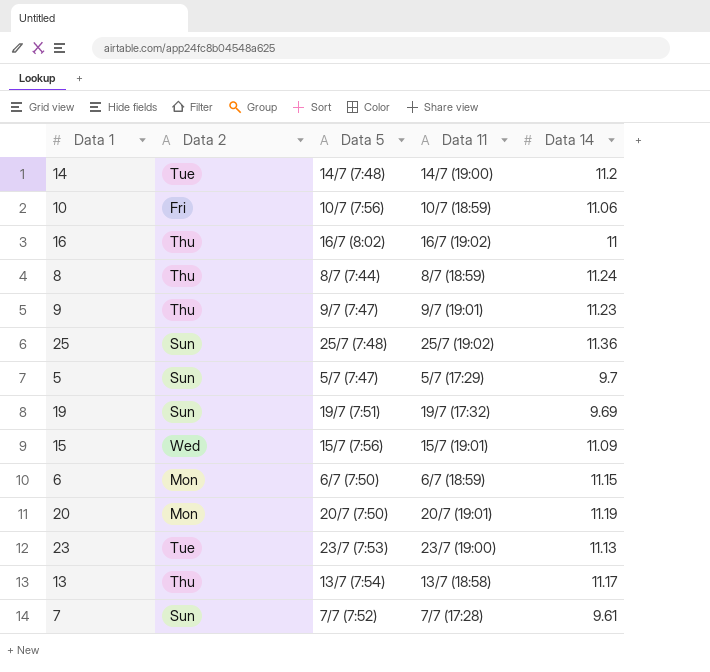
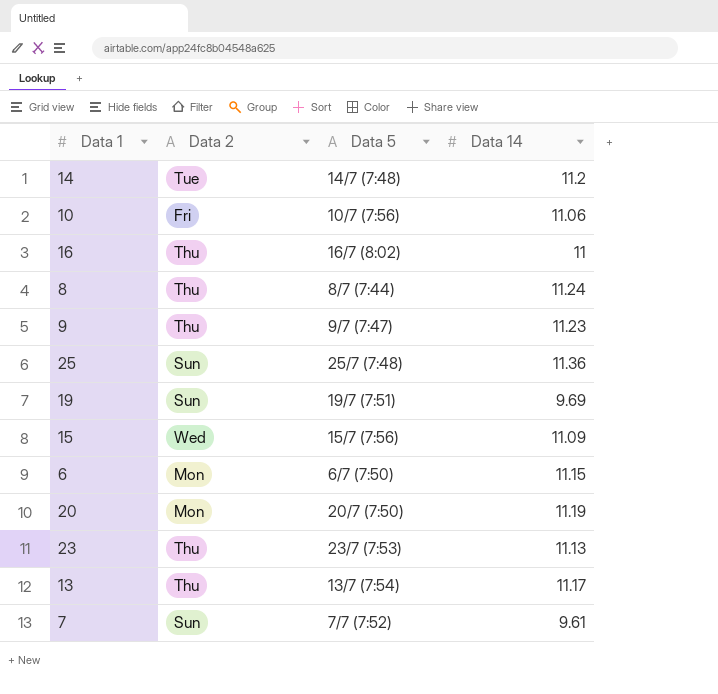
column Data 11 | position: 4 -> none
row 5: Sun | 5/7 (7:47) | 5/7 (17:29) | 9.7 -> none
23 | Data 2: Tue -> Thu

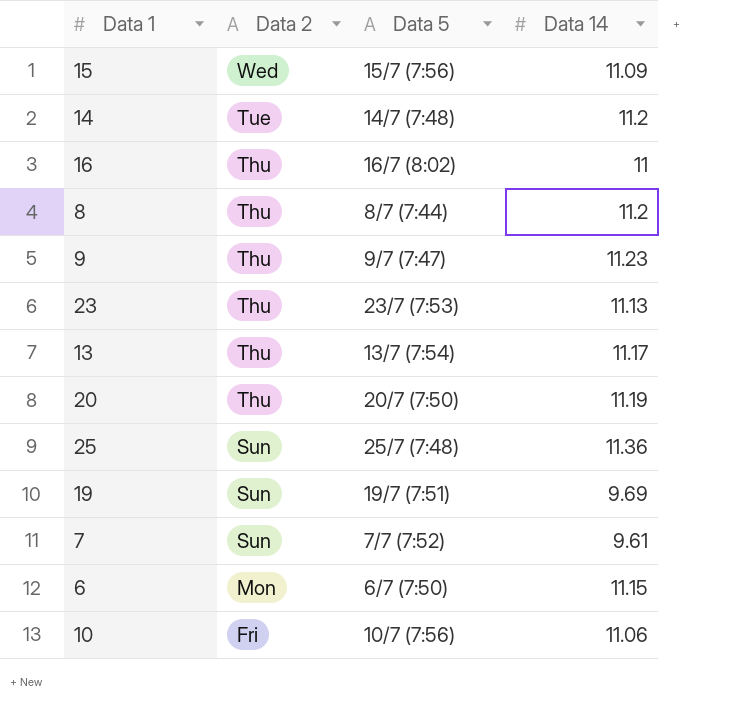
row order: none -> Data 2 descending
8 | Data 14: 11.24 -> 11.2
20 | Data 2: Mon -> Thu

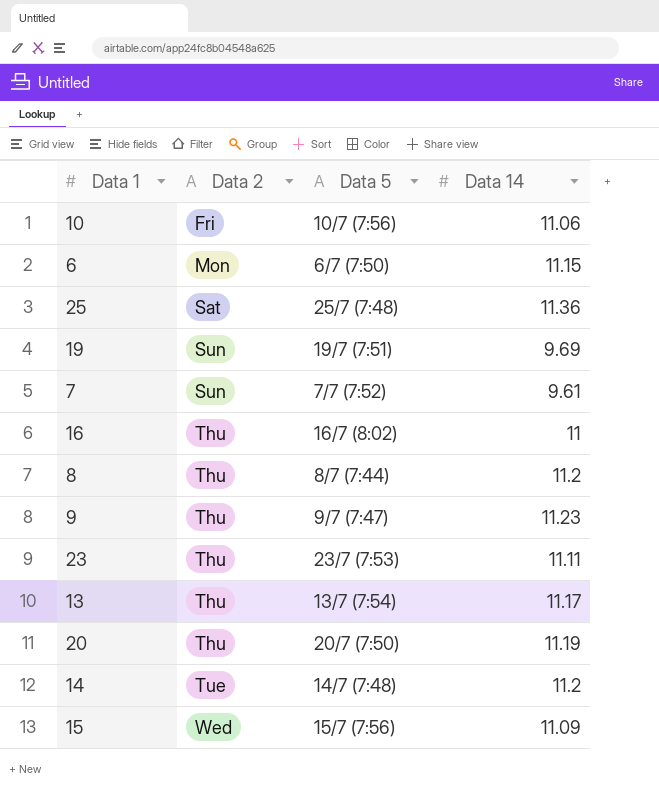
row order: Data 2 descending -> Data 2 ascending
25 | Data 2: Sun -> Sat
23 | Data 14: 11.13 -> 11.11

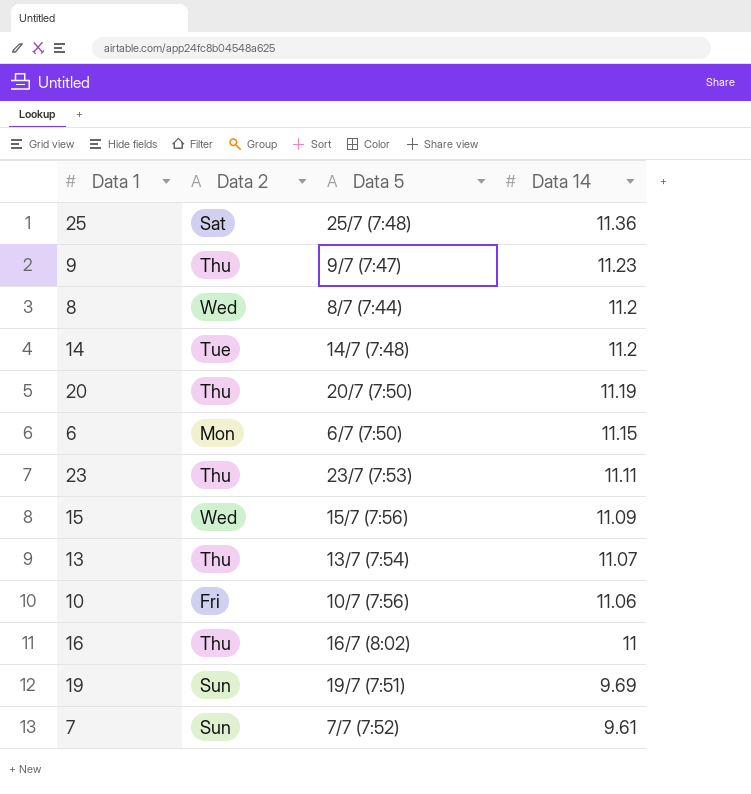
row order: Data 2 ascending -> Data 14 descending
8 | Data 2: Thu -> Wed
13 | Data 14: 11.17 -> 11.07

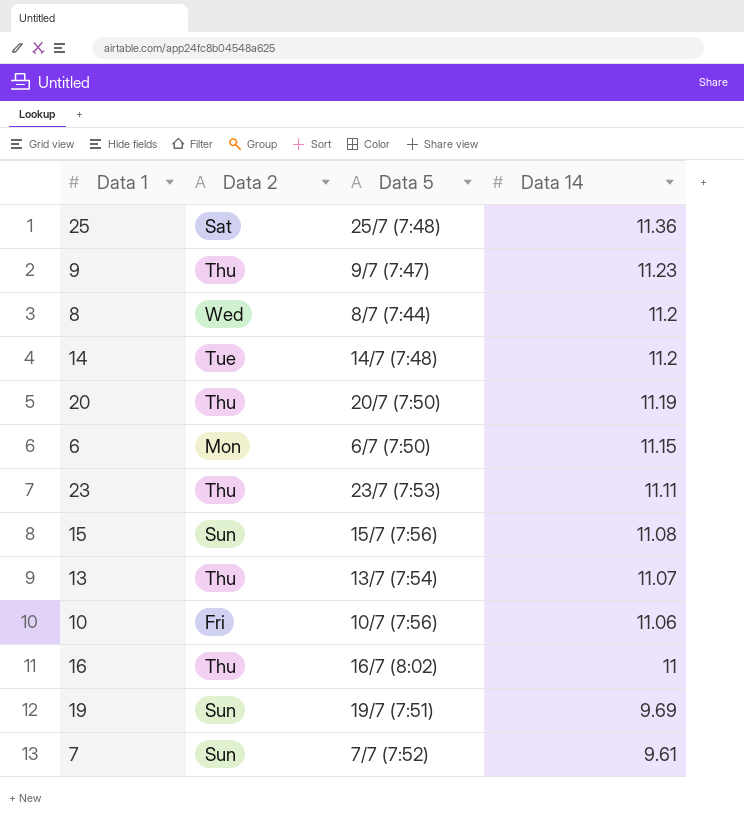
15 | Data 2: Wed -> Sun
15 | Data 14: 11.09 -> 11.08

